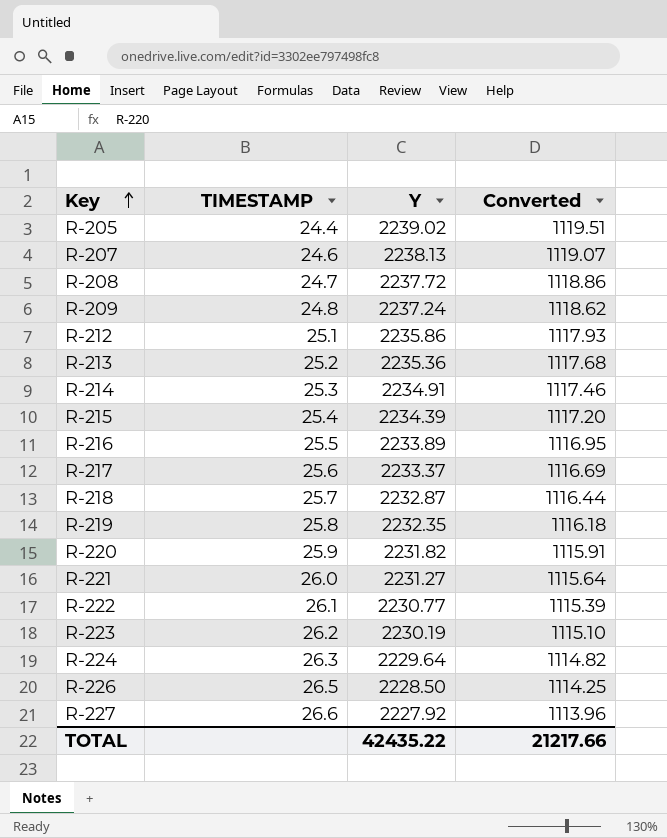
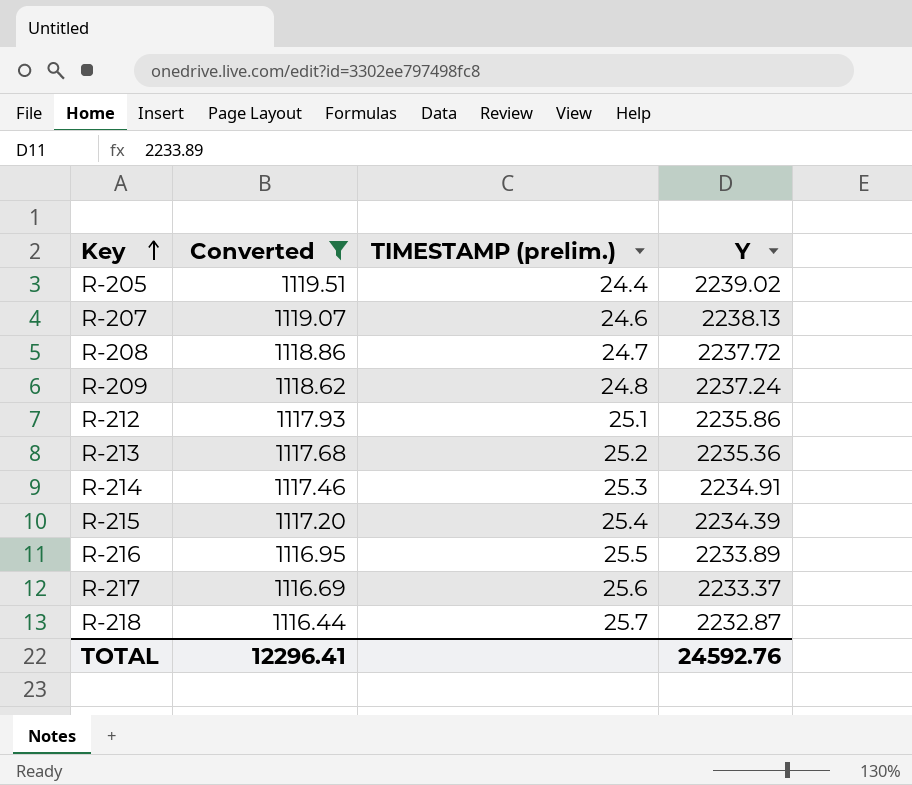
filter: none -> Converted >= 1116.44
column Converted | position: 4 -> 2
column name: TIMESTAMP -> TIMESTAMP (prelim.)
TOTAL | Converted: 21217.66 -> 12296.41
TOTAL | Y: 42435.22 -> 24592.76

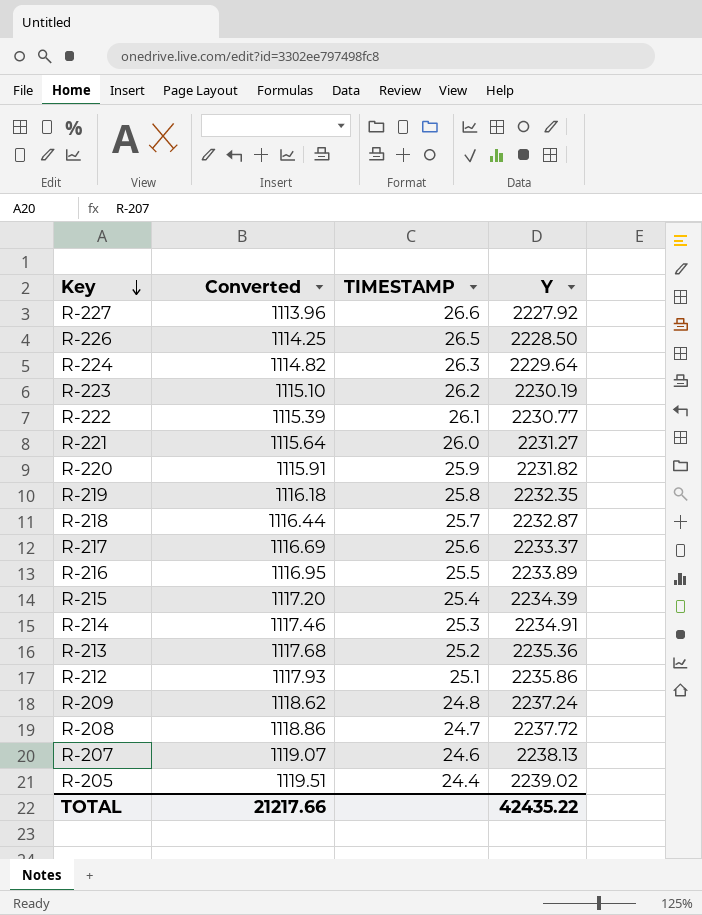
filter: Converted >= 1116.44 -> none
row order: Key ascending -> Key descending
column name: TIMESTAMP (prelim.) -> TIMESTAMP
TOTAL | Converted: 12296.41 -> 21217.66
TOTAL | Y: 24592.76 -> 42435.22

